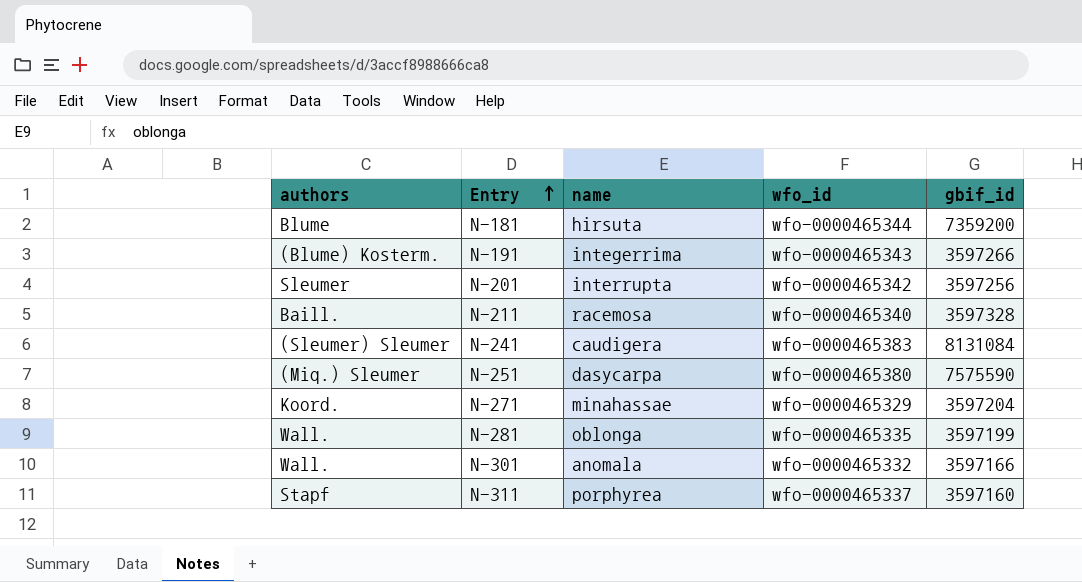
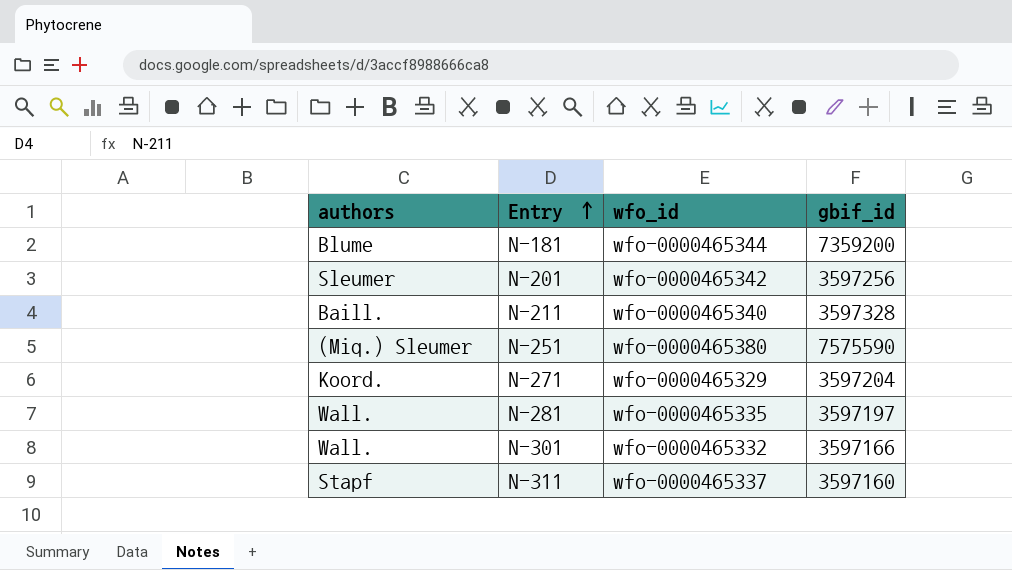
column name | position: 3 -> none
row N-191: (Blume) Kosterm. | integerrima | wfo-0000465343 | 3597266 -> none
row N-241: (Sleumer) Sleumer | caudigera | wfo-0000465383 | 8131084 -> none
N-281 | gbif_id: 3597199 -> 3597197

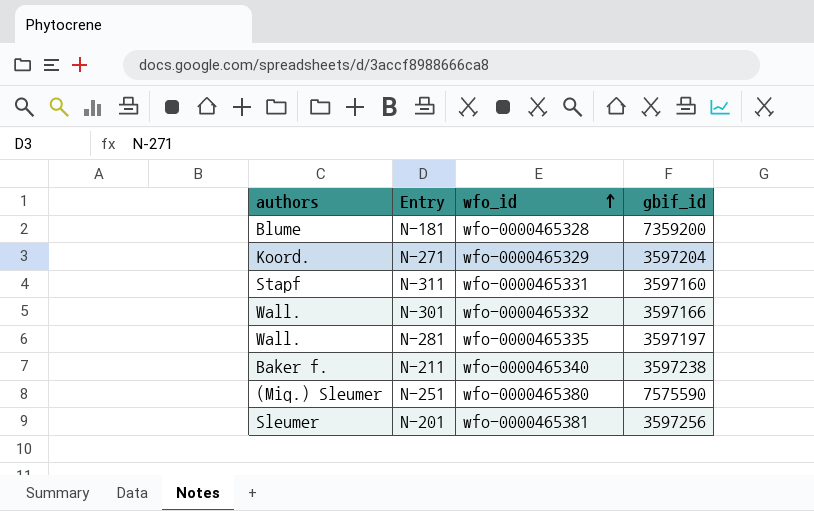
row order: Entry ascending -> wfo_id ascending
N-181 | wfo_id: wfo-0000465344 -> wfo-0000465328
N-311 | wfo_id: wfo-0000465337 -> wfo-0000465331
N-211 | authors: Baill. -> Baker f.
N-211 | gbif_id: 3597328 -> 3597238
N-201 | wfo_id: wfo-0000465342 -> wfo-0000465381

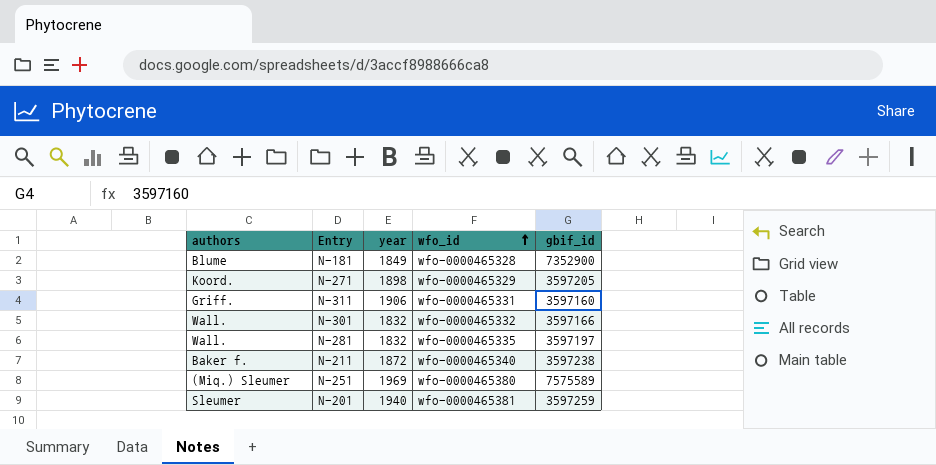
column year | position: none -> 3
N-181 | gbif_id: 7359200 -> 7352900
N-271 | gbif_id: 3597204 -> 3597205
N-311 | authors: Stapf -> Griff.
N-251 | gbif_id: 7575590 -> 7575589
N-201 | gbif_id: 3597256 -> 3597259

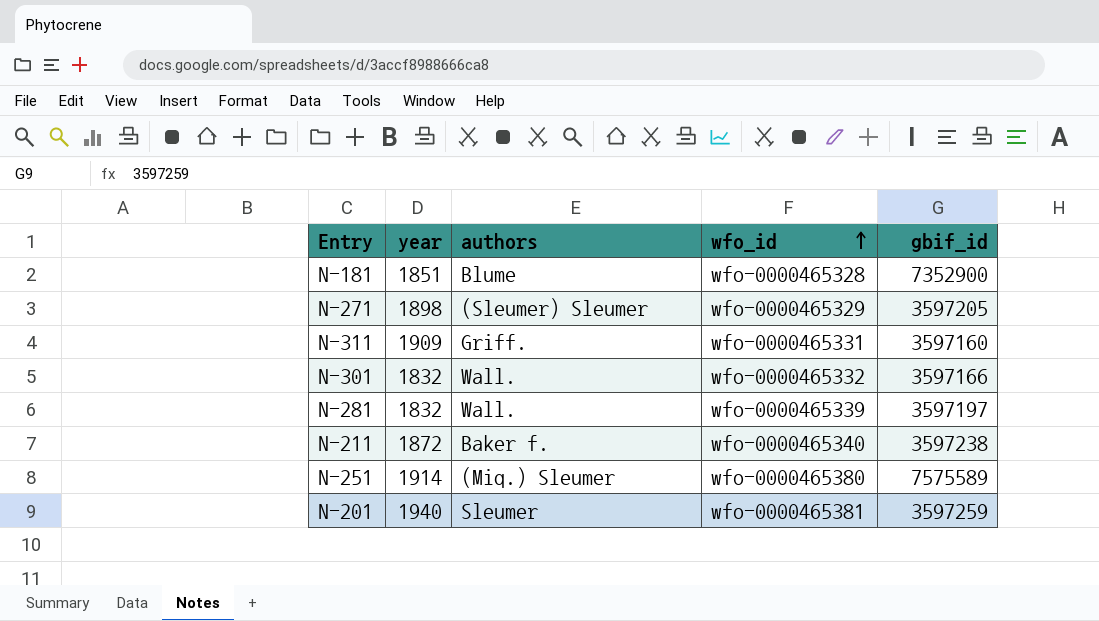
column authors | position: 1 -> 3
N-181 | year: 1849 -> 1851
N-271 | authors: Koord. -> (Sleumer) Sleumer
N-311 | year: 1906 -> 1909
N-281 | wfo_id: wfo-0000465335 -> wfo-0000465339
N-251 | year: 1969 -> 1914

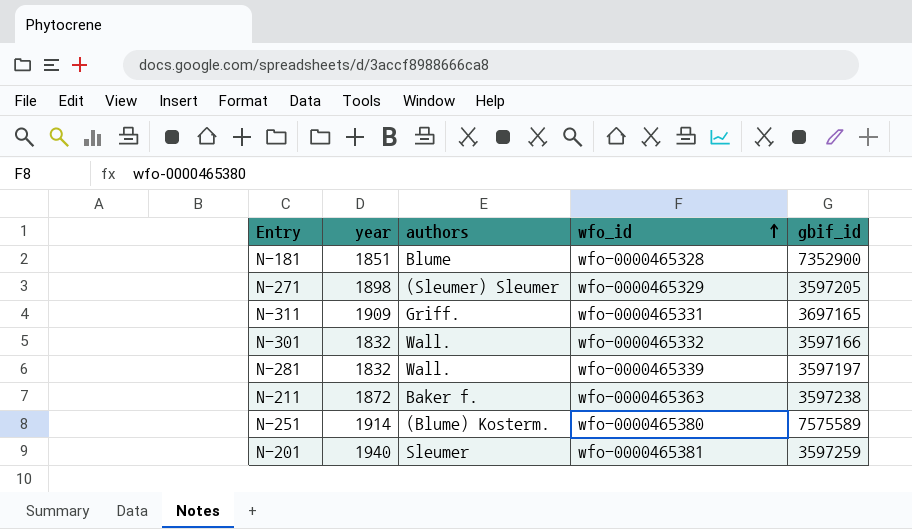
N-311 | gbif_id: 3597160 -> 3697165
N-211 | wfo_id: wfo-0000465340 -> wfo-0000465363
N-251 | authors: (Miq.) Sleumer -> (Blume) Kosterm.

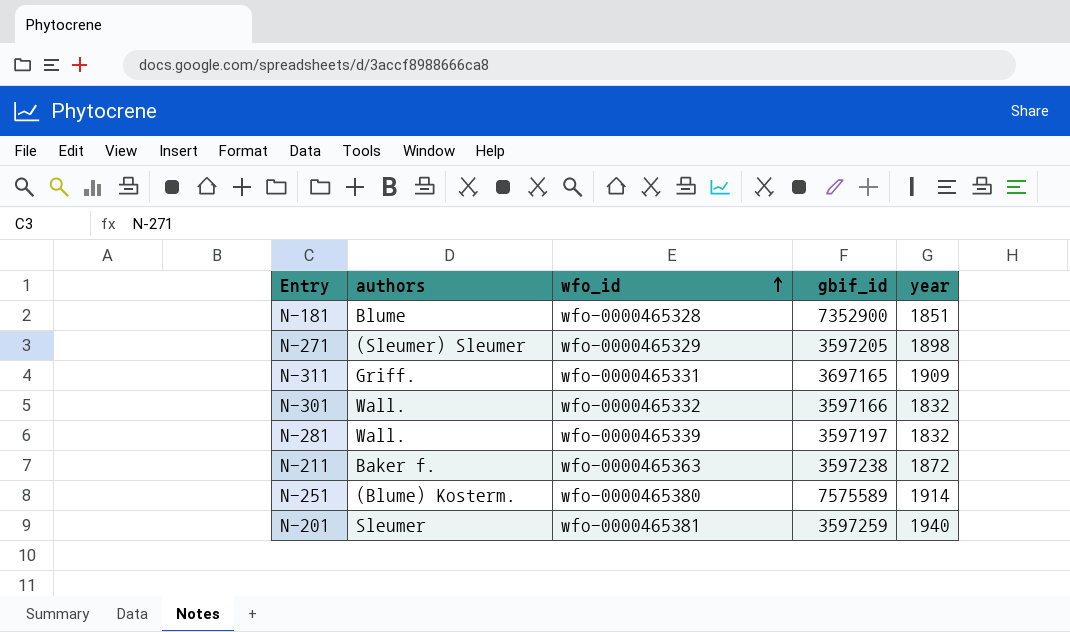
column year | position: 2 -> 5

